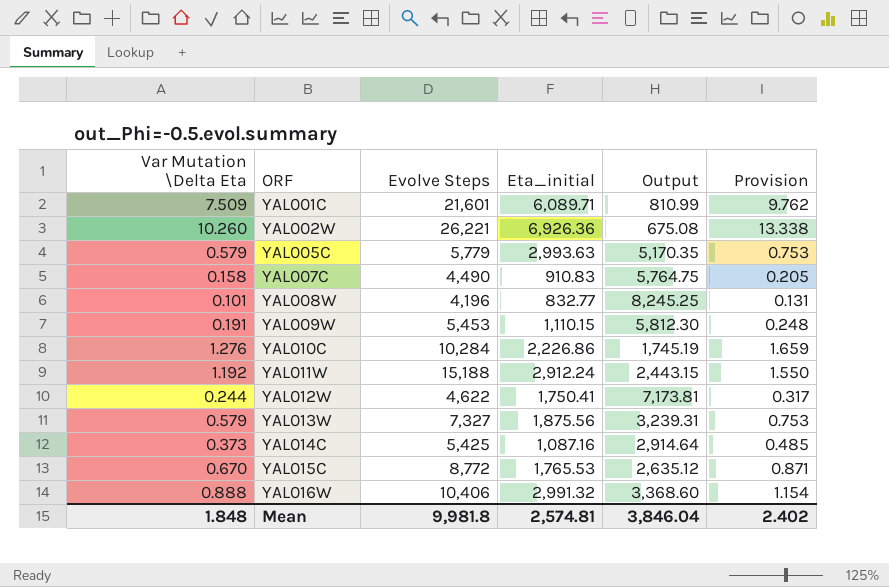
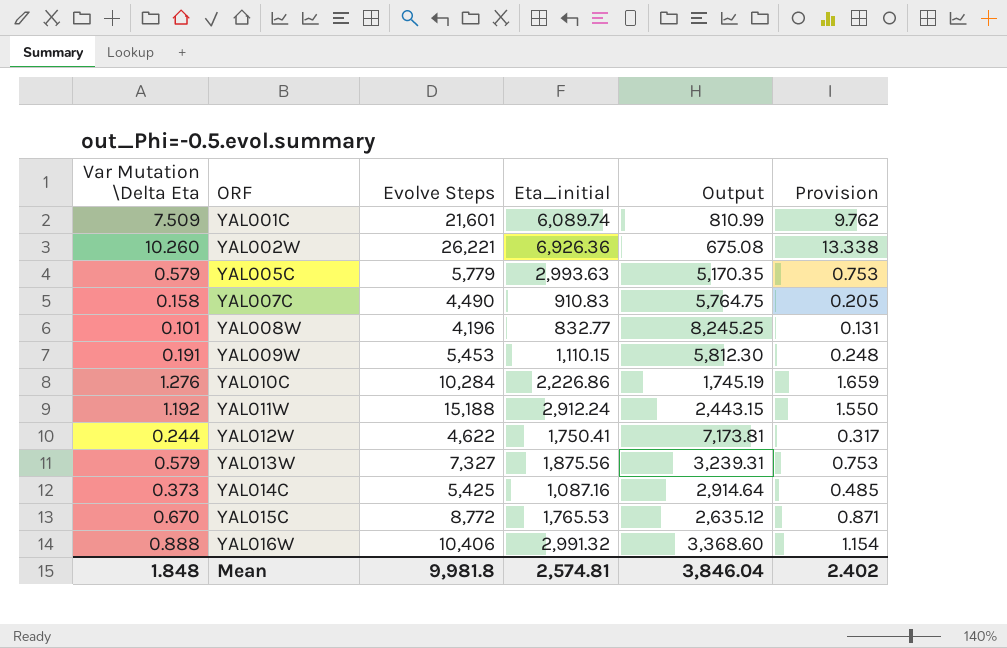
YAL001C | Eta_initial: 6,089.71 -> 6,089.74

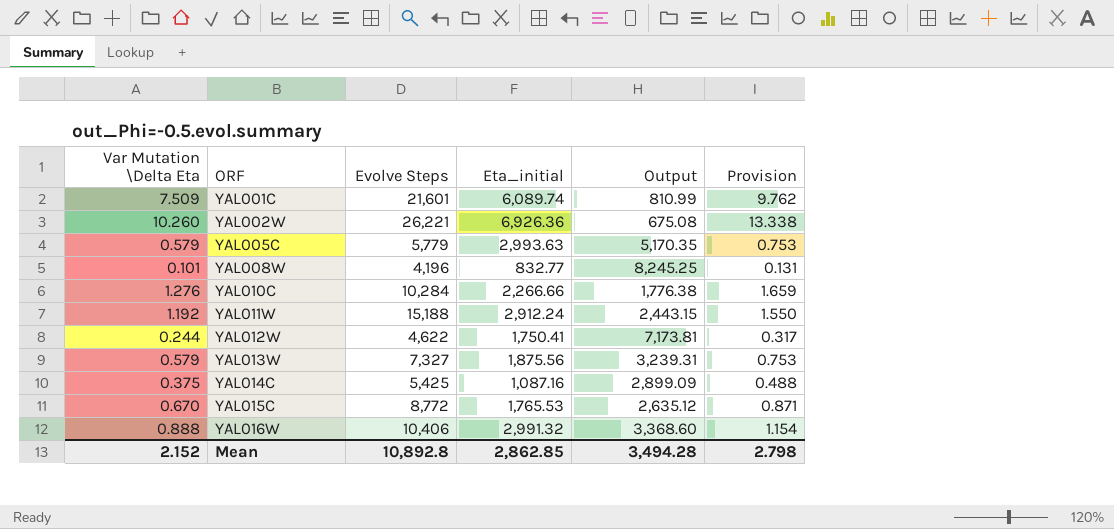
row YAL007C: 0.158 | 4,490 | 910.83 | 5,764.75 | 0.205 -> none
row YAL009W: 0.191 | 5,453 | 1,110.15 | 5,812.30 | 0.248 -> none
YAL010C | Eta_initial: 2,226.86 -> 2,266.66
YAL010C | Output: 1,745.19 -> 1,776.38
YAL014C | Var Mutation \Delta Eta: 0.373 -> 0.375
YAL014C | Output: 2,914.64 -> 2,899.09
YAL014C | Provision: 0.485 -> 0.488
Mean | Var Mutation \Delta Eta: 1.848 -> 2.152
Mean | Evolve Steps: 9,981.8 -> 10,892.8
Mean | Eta_initial: 2,574.81 -> 2,862.85
Mean | Output: 3,846.04 -> 3,494.28
Mean | Provision: 2.402 -> 2.798

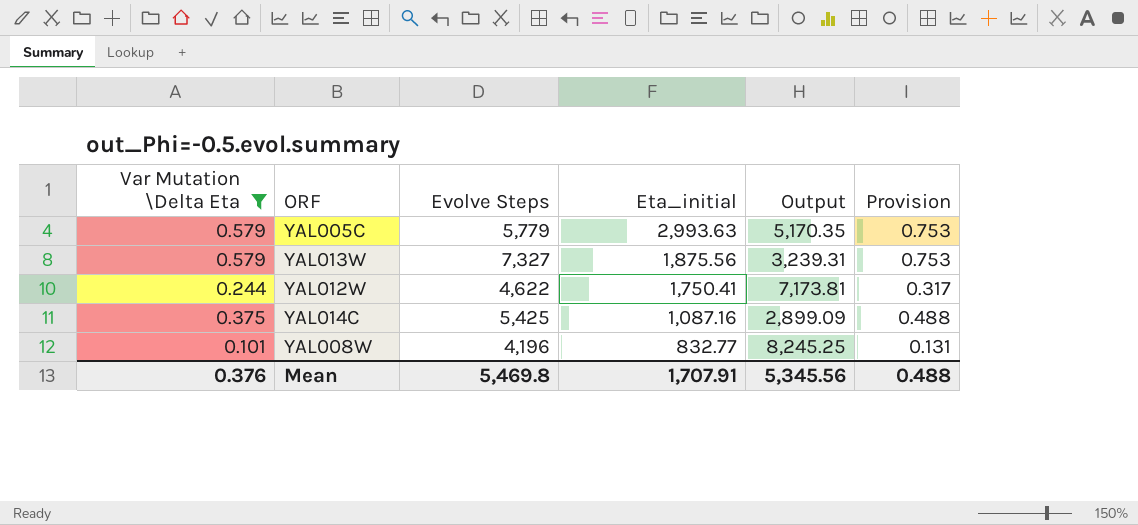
filter: none -> Var Mutation \Delta Eta <= 0.579
row order: ORF ascending -> Eta_initial descending
Mean | Var Mutation \Delta Eta: 2.152 -> 0.376
Mean | Evolve Steps: 10,892.8 -> 5,469.8
Mean | Eta_initial: 2,862.85 -> 1,707.91
Mean | Output: 3,494.28 -> 5,345.56
Mean | Provision: 2.798 -> 0.488

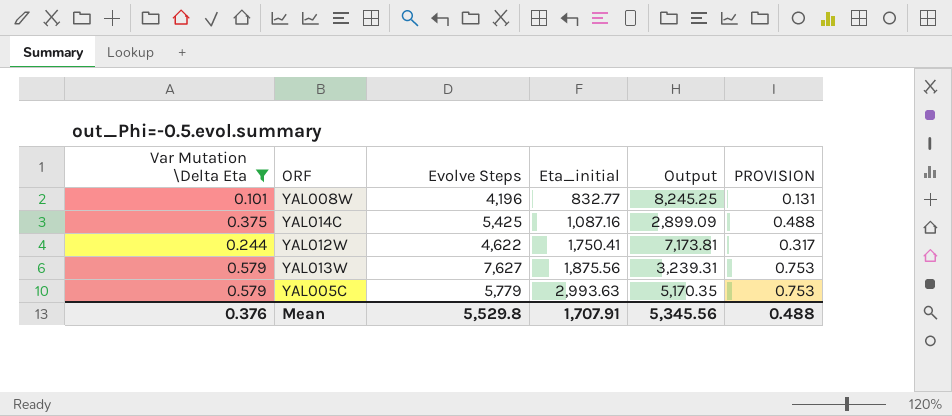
row order: Eta_initial descending -> Eta_initial ascending
column name: Provision -> PROVISION
YAL013W | Evolve Steps: 7,327 -> 7,627
Mean | Evolve Steps: 5,469.8 -> 5,529.8

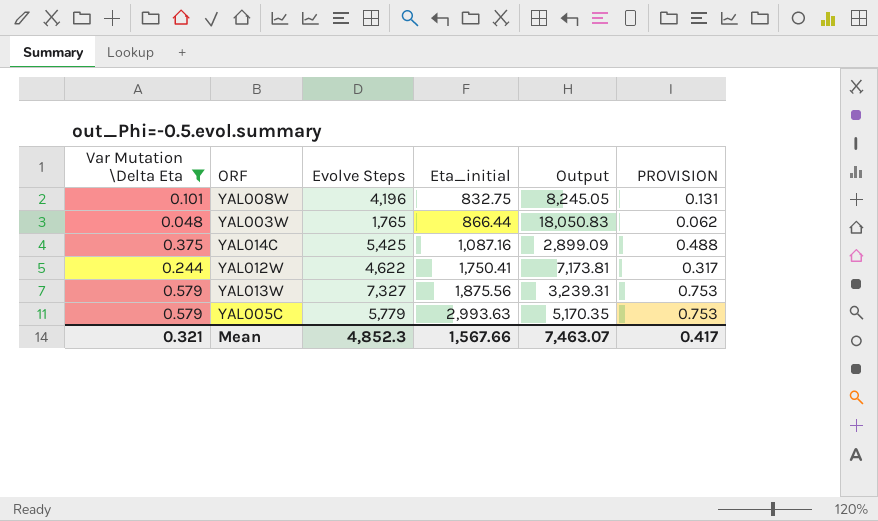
YAL008W | Eta_initial: 832.77 -> 832.75
YAL008W | Output: 8,245.25 -> 8,245.05
row YAL003W: none -> 0.048 | 1,765 | 866.44 | 18,050.83 | 0.062
YAL013W | Evolve Steps: 7,627 -> 7,327
Mean | Var Mutation \Delta Eta: 0.376 -> 0.321
Mean | Evolve Steps: 5,529.8 -> 4,852.3
Mean | Eta_initial: 1,707.91 -> 1,567.66
Mean | Output: 5,345.56 -> 7,463.07
Mean | PROVISION: 0.488 -> 0.417

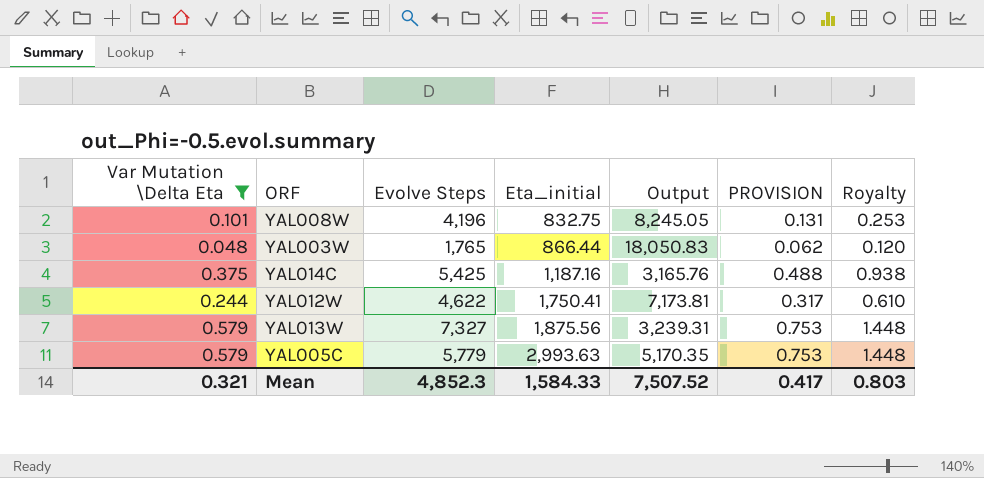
column Royalty | formula: none -> [Var Mutation \Delta Eta] * 2.5
YAL014C | Eta_initial: 1,087.16 -> 1,187.16
YAL014C | Output: 2,899.09 -> 3,165.76
Mean | Eta_initial: 1,567.66 -> 1,584.33
Mean | Output: 7,463.07 -> 7,507.52

